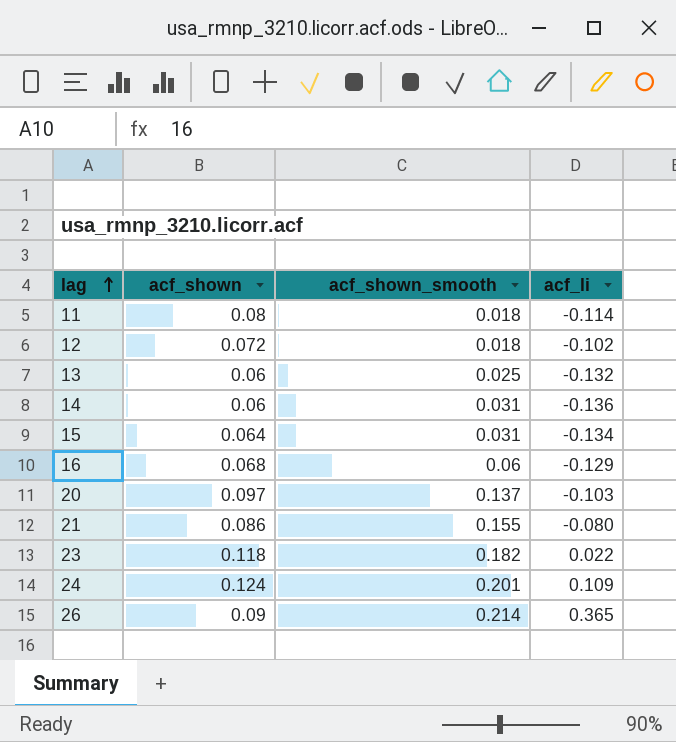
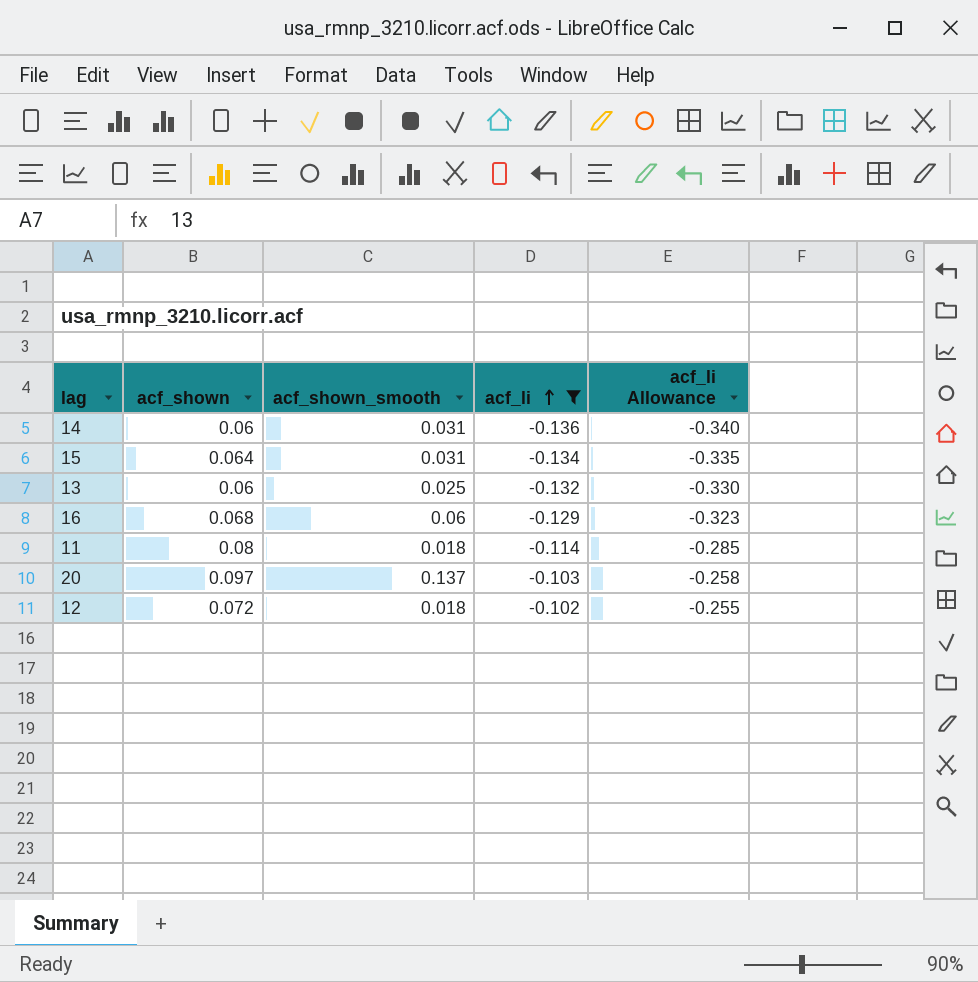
filter: none -> acf_li <= -0.102
row order: lag ascending -> acf_li ascending
column acf_li Allowance | formula: none -> [acf_li] * 2.5

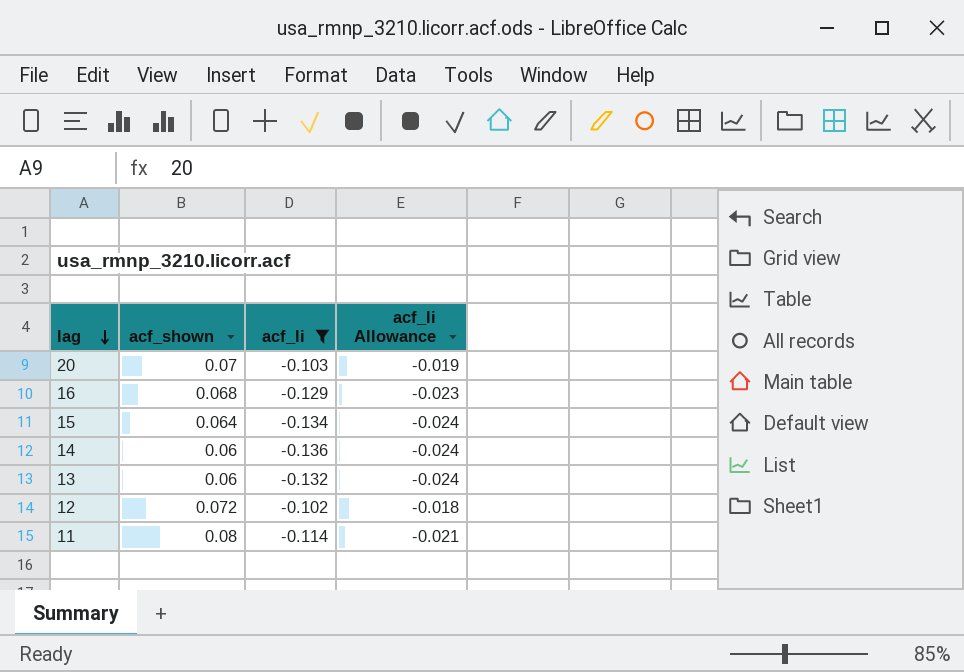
row order: acf_li ascending -> lag descending
column acf_shown_smooth | position: 3 -> none
column acf_li Allowance | formula: [acf_li] * 2.5 -> [acf_li] * 0.18
20 | acf_shown: 0.097 -> 0.07

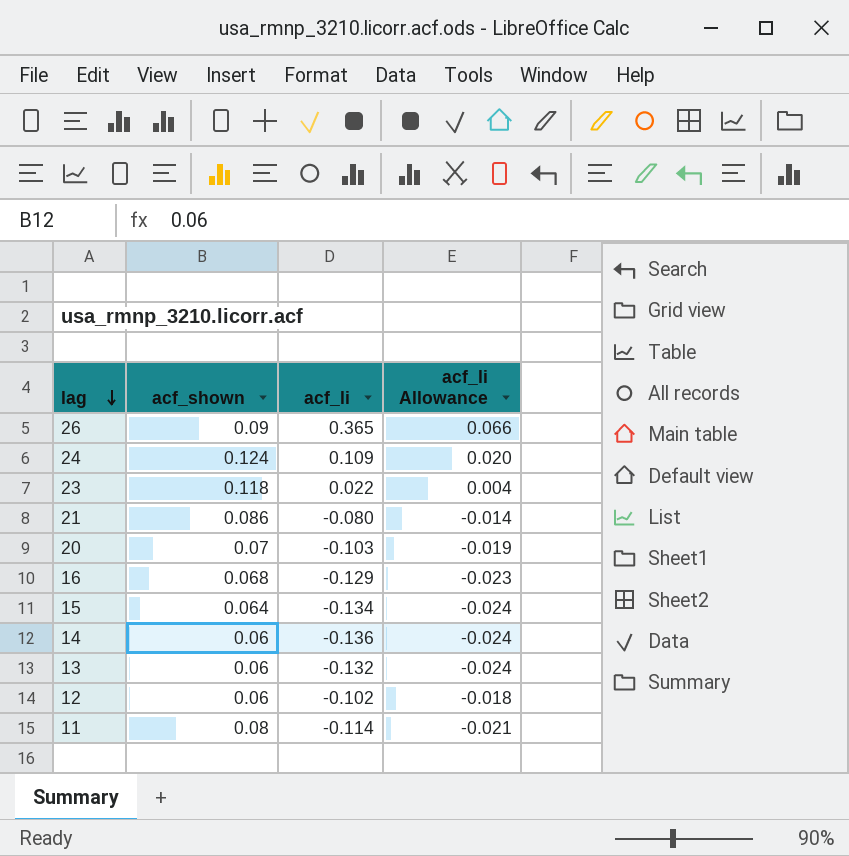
filter: acf_li <= -0.102 -> none
12 | acf_shown: 0.072 -> 0.06

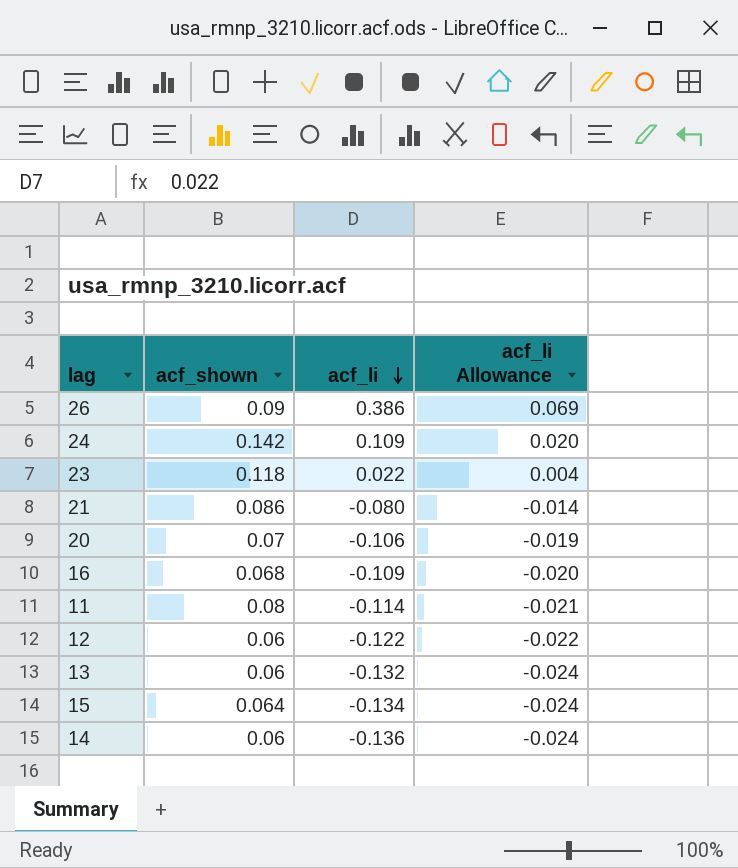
row order: lag descending -> acf_li descending
26 | acf_li: 0.365 -> 0.386
26 | acf_li Allowance: 0.066 -> 0.069
24 | acf_shown: 0.124 -> 0.142
20 | acf_li: -0.103 -> -0.106
16 | acf_li: -0.129 -> -0.109
16 | acf_li Allowance: -0.023 -> -0.020
12 | acf_li: -0.102 -> -0.122
12 | acf_li Allowance: -0.018 -> -0.022

